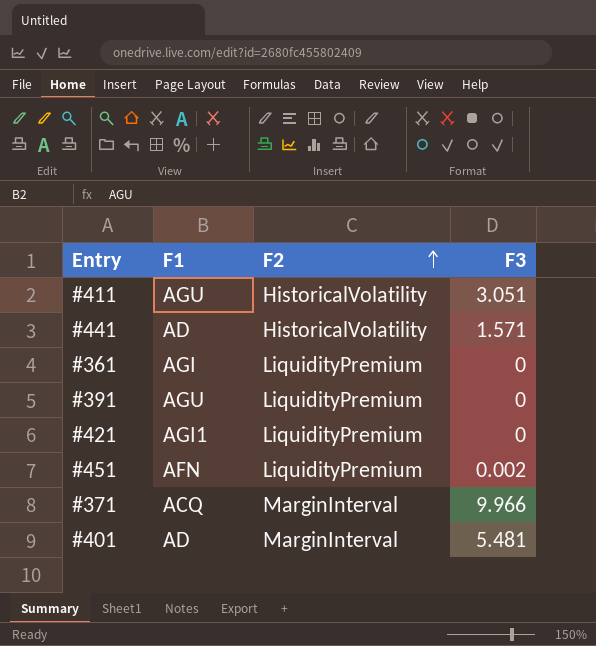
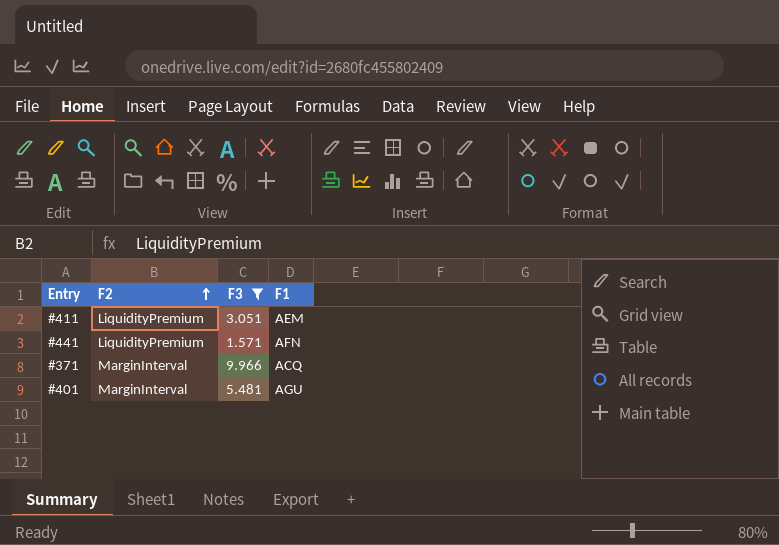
filter: none -> F3 >= 1.571
column F1 | position: 2 -> 4
#411 | F2: HistoricalVolatility -> LiquidityPremium
#411 | F1: AGU -> AEM
#441 | F2: HistoricalVolatility -> LiquidityPremium
#441 | F1: AD -> AFN
#401 | F1: AD -> AGU

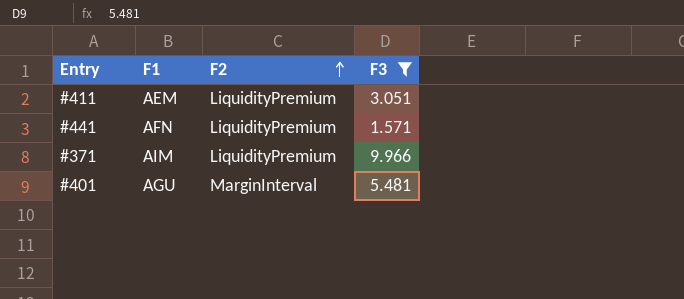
column F1 | position: 4 -> 2
#371 | F1: ACQ -> AIM
#371 | F2: MarginInterval -> LiquidityPremium

